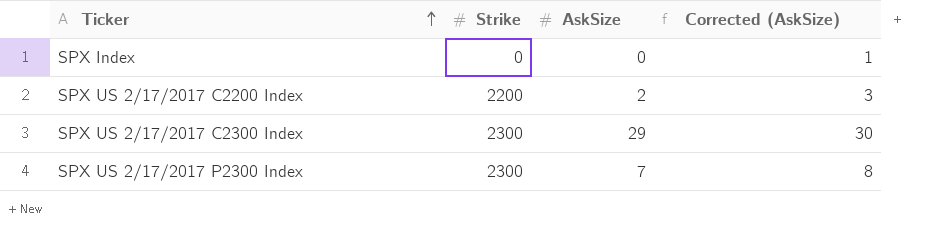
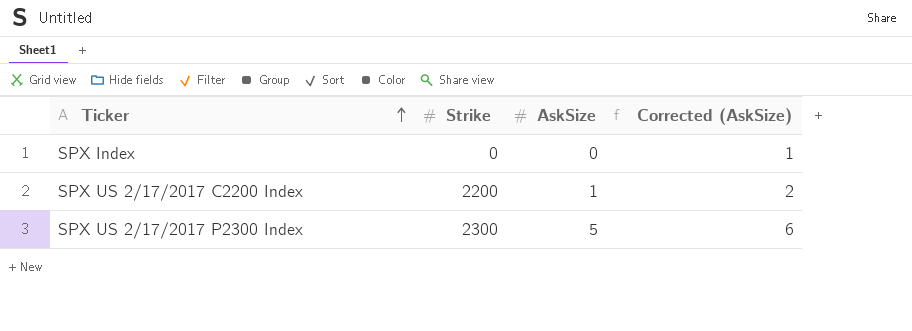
row SPX US 2/17/2017 C2300 Index: 2300 | 29 | 30 -> none
SPX US 2/17/2017 C2200 Index | AskSize: 2 -> 1
SPX US 2/17/2017 C2200 Index | Corrected (AskSize): 3 -> 2
SPX US 2/17/2017 P2300 Index | AskSize: 7 -> 5
SPX US 2/17/2017 P2300 Index | Corrected (AskSize): 8 -> 6

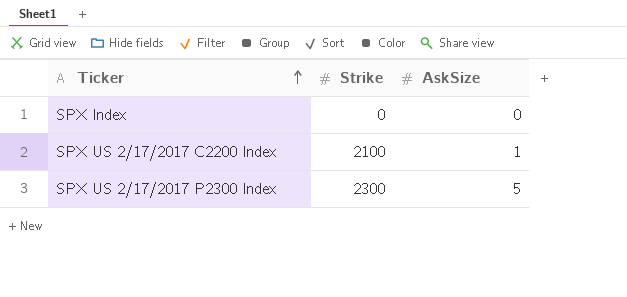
column Corrected (AskSize) | formula: [AskSize] + 1 -> none
SPX US 2/17/2017 C2200 Index | Strike: 2200 -> 2100

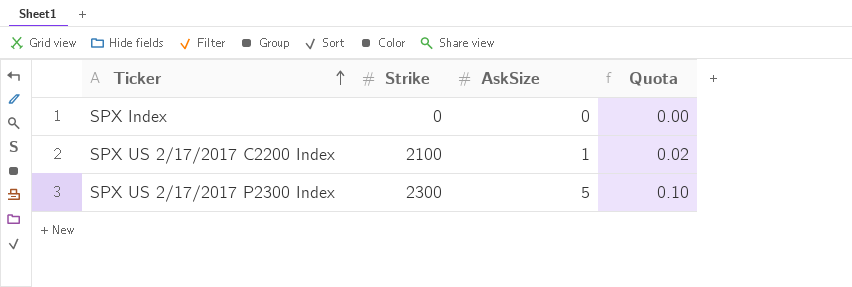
column Quota | formula: none -> [AskSize] * 0.02

